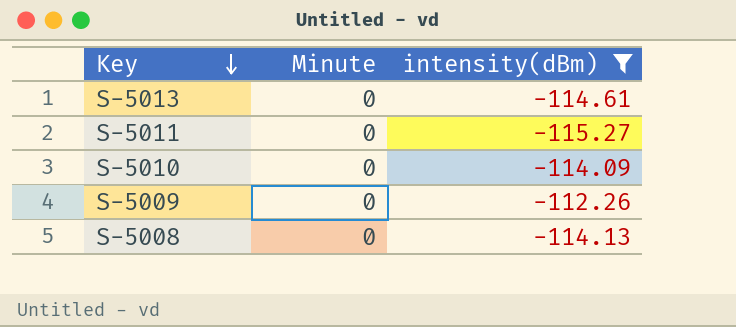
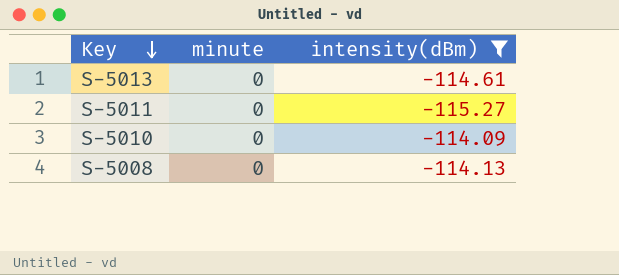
column name: Minute -> minute
row S-5009: 0 | -112.26 -> none

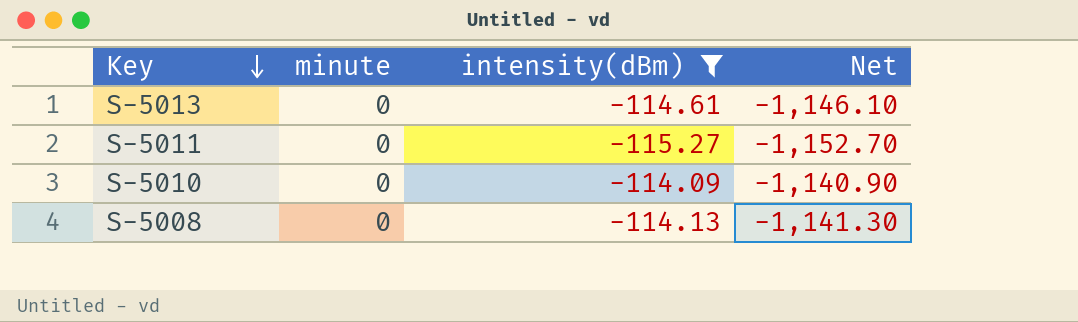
column Net | formula: none -> [intensity(dBm)] * 10

